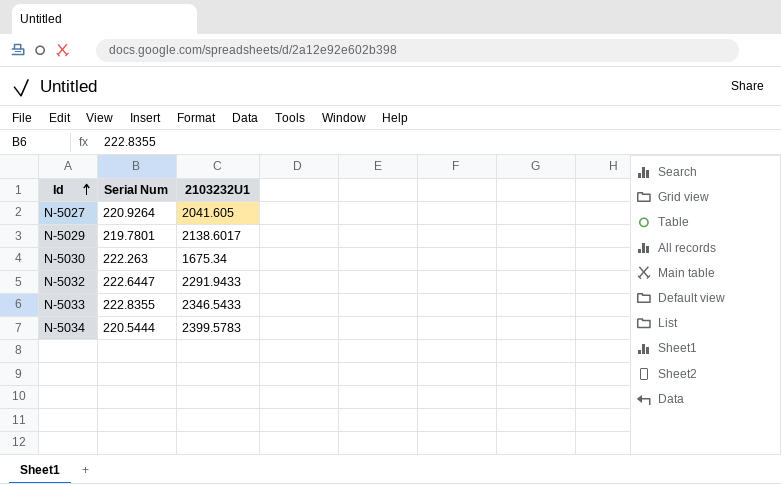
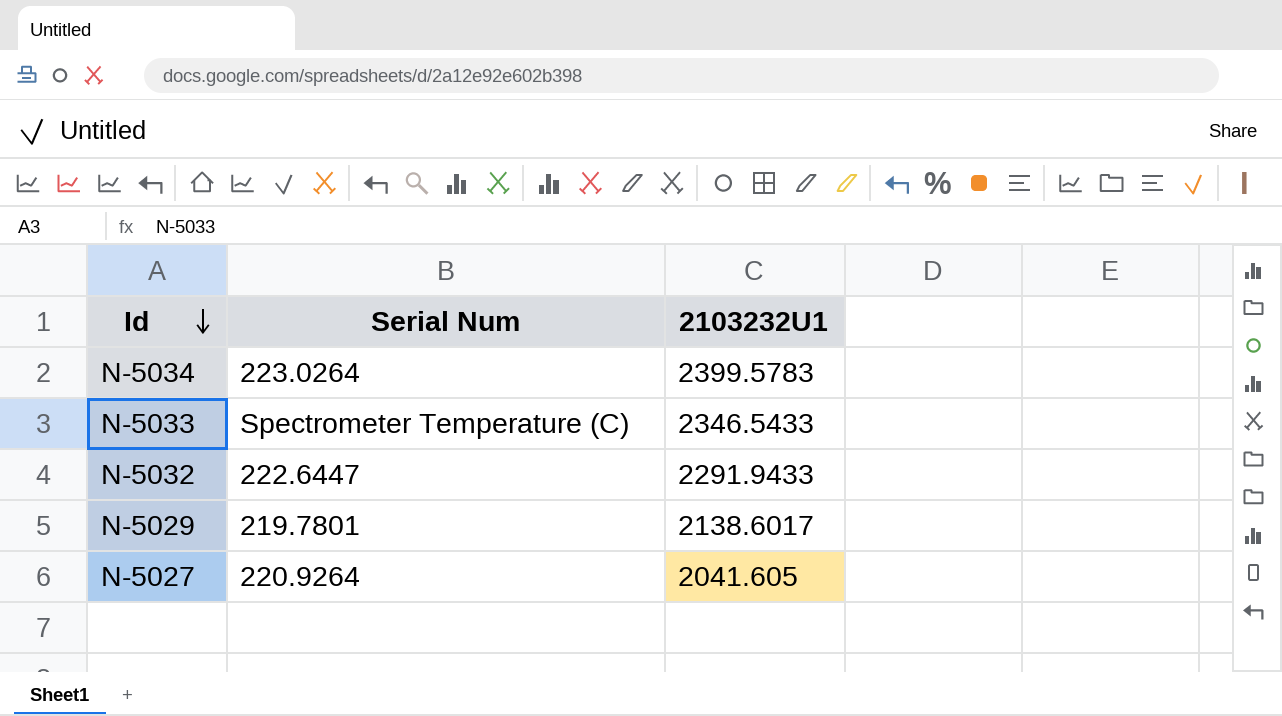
row order: Id ascending -> Id descending
row N-5030: 222.263 | 1675.34 -> none
N-5034 | Serial Num: 220.5444 -> 223.0264
N-5033 | Serial Num: 222.8355 -> Spectrometer Temperature (C)

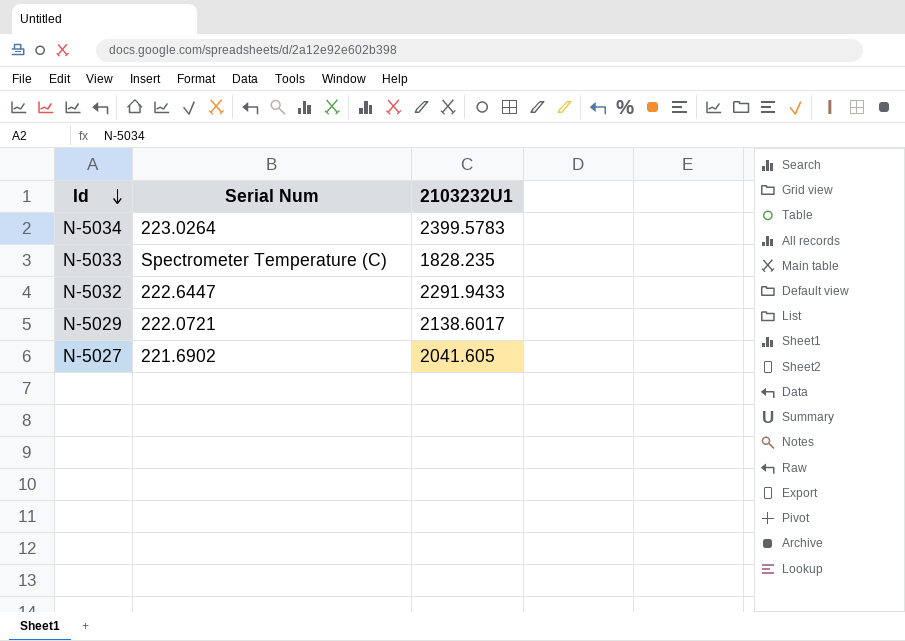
N-5033 | 2103232U1: 2346.5433 -> 1828.235
N-5029 | Serial Num: 219.7801 -> 222.0721
N-5027 | Serial Num: 220.9264 -> 221.6902

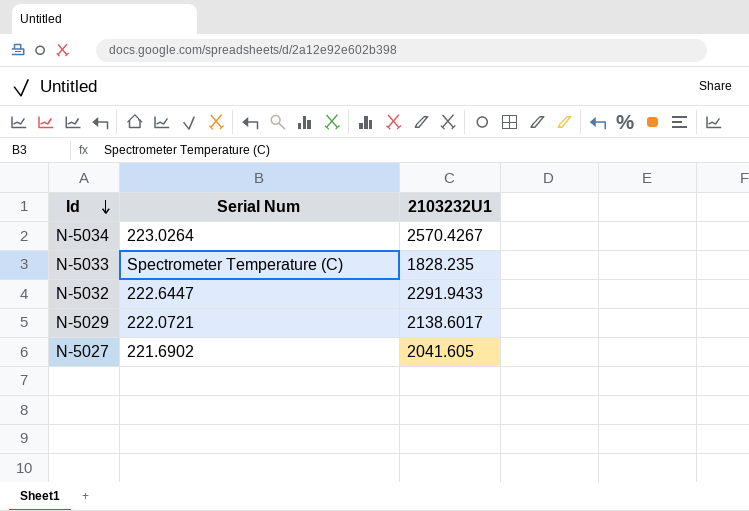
N-5034 | 2103232U1: 2399.5783 -> 2570.4267

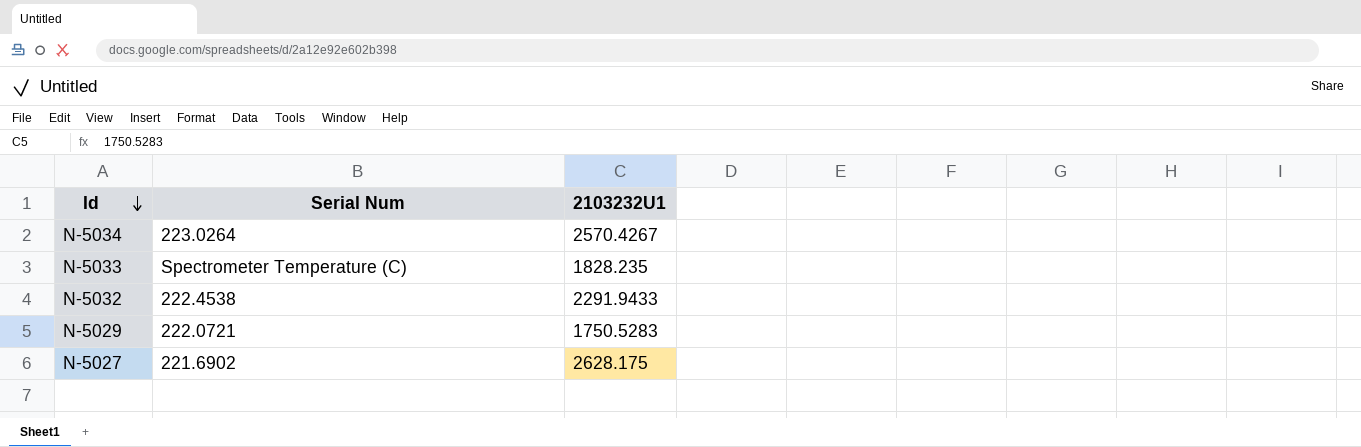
N-5032 | Serial Num: 222.6447 -> 222.4538
N-5029 | 2103232U1: 2138.6017 -> 1750.5283
N-5027 | 2103232U1: 2041.605 -> 2628.175

